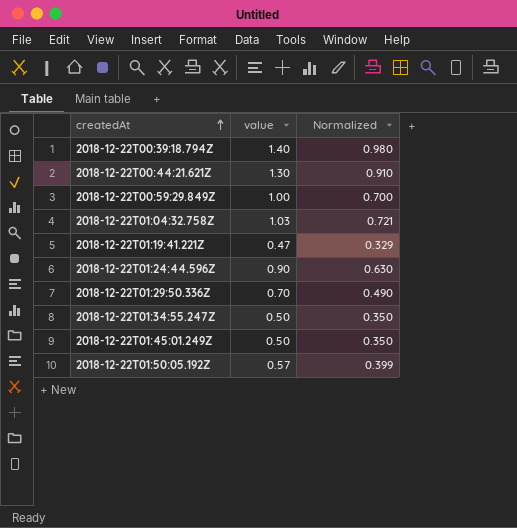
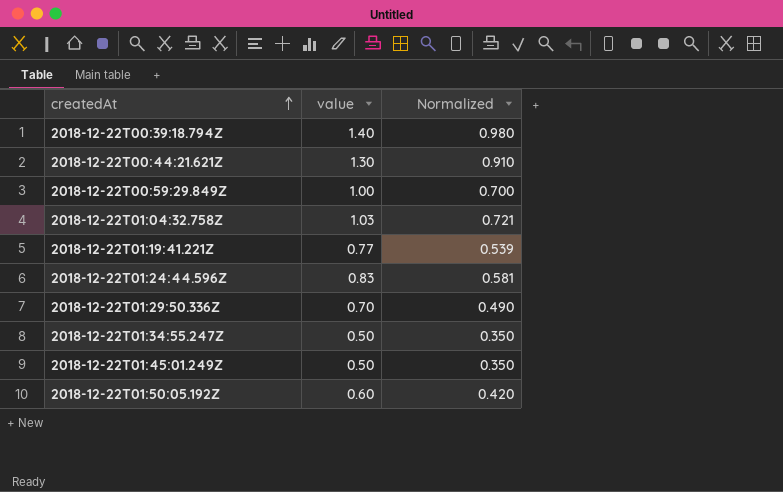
2018-12-22T01:19:41.221Z | value: 0.47 -> 0.77
2018-12-22T01:19:41.221Z | Normalized: 0.329 -> 0.539
2018-12-22T01:24:44.596Z | value: 0.90 -> 0.83
2018-12-22T01:24:44.596Z | Normalized: 0.630 -> 0.581
2018-12-22T01:50:05.192Z | value: 0.57 -> 0.60
2018-12-22T01:50:05.192Z | Normalized: 0.399 -> 0.420

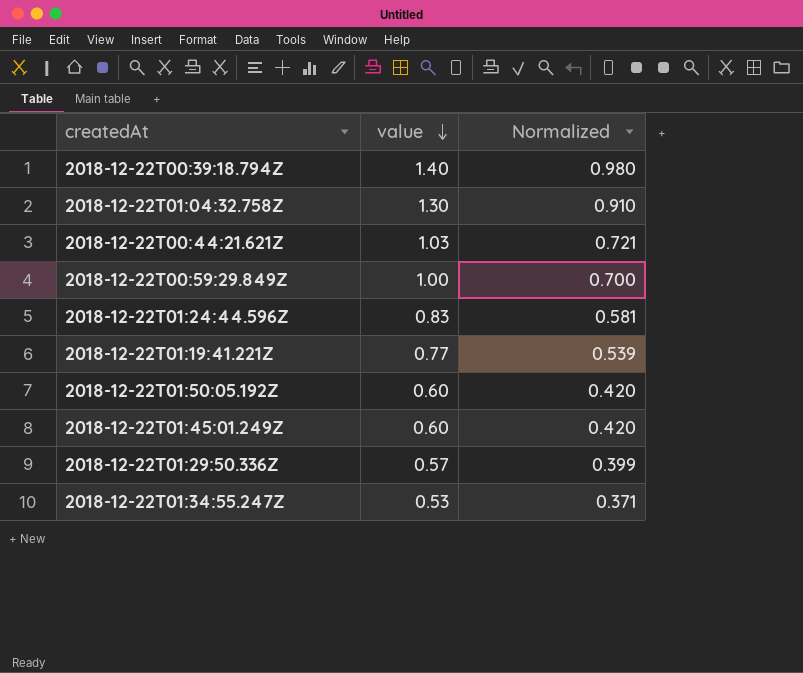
row order: createdAt ascending -> value descending
2018-12-22T01:04:32.758Z | value: 1.03 -> 1.30
2018-12-22T01:04:32.758Z | Normalized: 0.721 -> 0.910
2018-12-22T00:44:21.621Z | value: 1.30 -> 1.03
2018-12-22T00:44:21.621Z | Normalized: 0.910 -> 0.721
2018-12-22T01:45:01.249Z | value: 0.50 -> 0.60
2018-12-22T01:45:01.249Z | Normalized: 0.350 -> 0.420
2018-12-22T01:29:50.336Z | value: 0.70 -> 0.57
2018-12-22T01:29:50.336Z | Normalized: 0.490 -> 0.399
2018-12-22T01:34:55.247Z | value: 0.50 -> 0.53
2018-12-22T01:34:55.247Z | Normalized: 0.350 -> 0.371

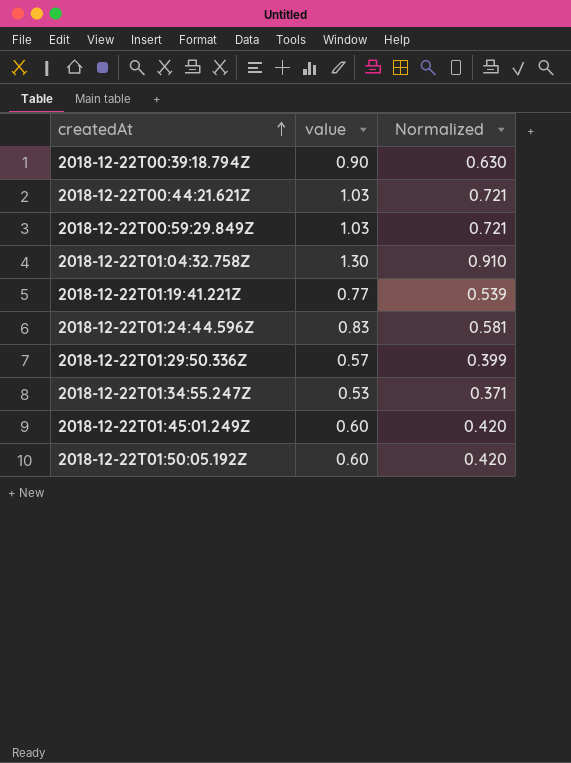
row order: value descending -> createdAt ascending
2018-12-22T00:39:18.794Z | value: 1.40 -> 0.90
2018-12-22T00:39:18.794Z | Normalized: 0.980 -> 0.630
2018-12-22T00:59:29.849Z | value: 1.00 -> 1.03
2018-12-22T00:59:29.849Z | Normalized: 0.700 -> 0.721

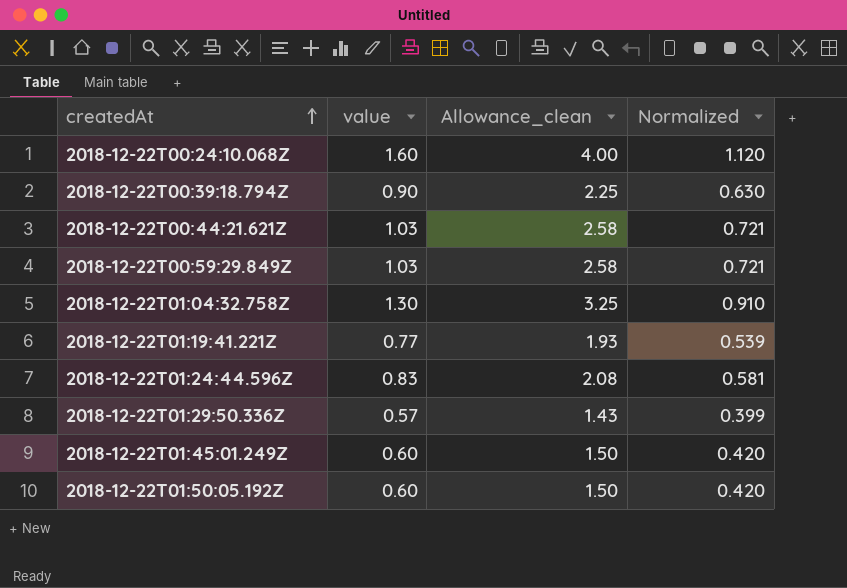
column Allowance_clean | formula: none -> [value] * 2.5
row 2018-12-22T01:34:55.247Z: 0.53 | 0.371 -> none
row 2018-12-22T00:24:10.068Z: none -> 1.60 | 4.00 | 1.120

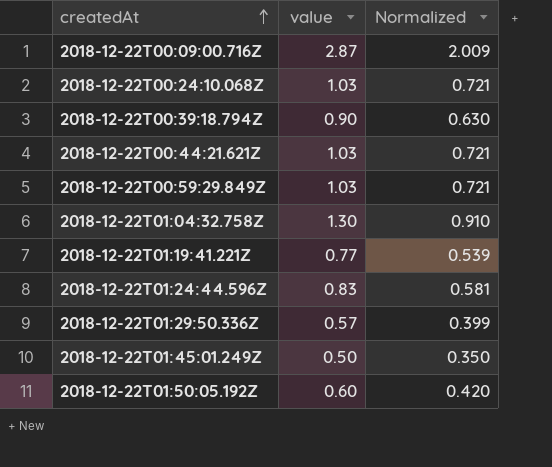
column Allowance_clean | formula: [value] * 2.5 -> none
row 2018-12-22T00:09:00.716Z: none -> 2.87 | 2.009
2018-12-22T00:24:10.068Z | value: 1.60 -> 1.03
2018-12-22T00:24:10.068Z | Normalized: 1.120 -> 0.721
2018-12-22T01:45:01.249Z | value: 0.60 -> 0.50
2018-12-22T01:45:01.249Z | Normalized: 0.420 -> 0.350

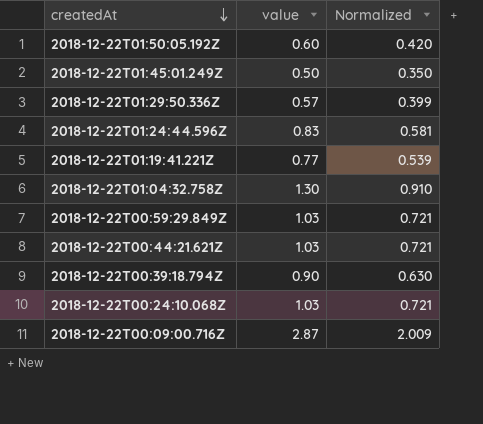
row order: createdAt ascending -> createdAt descending

